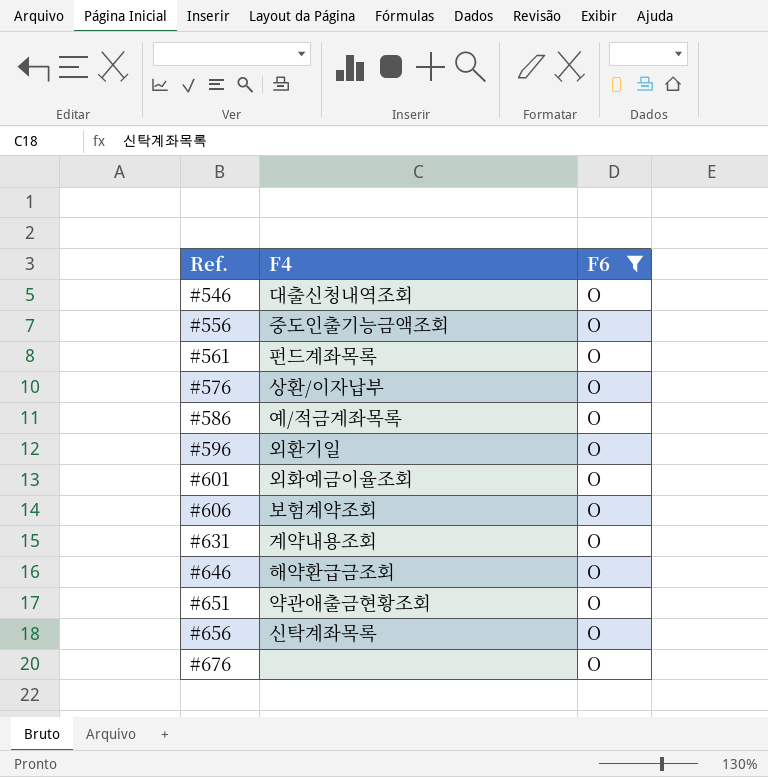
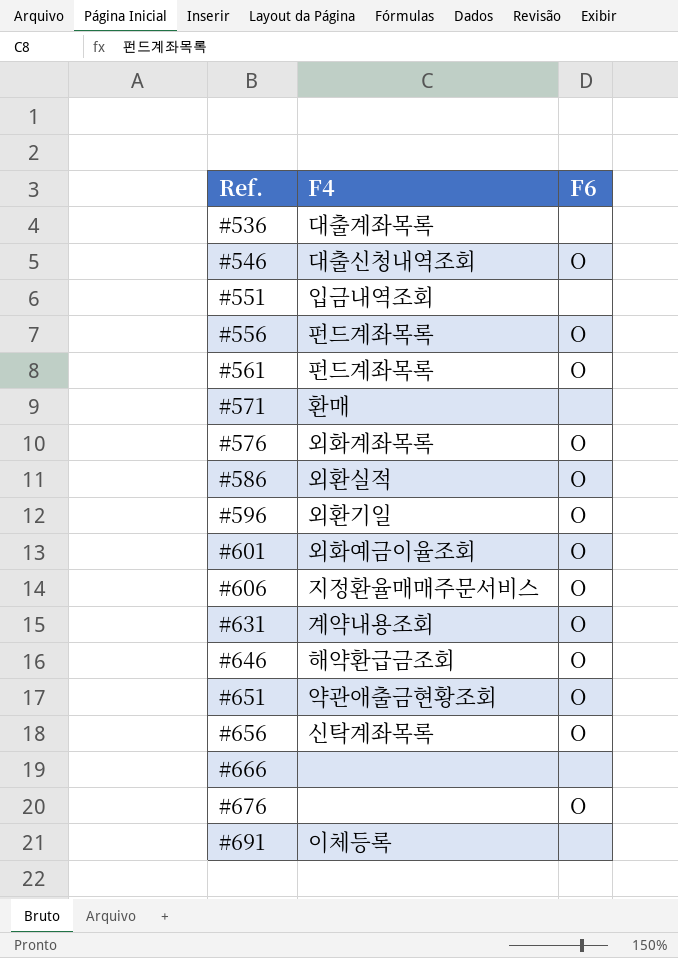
filter: F6 = O -> none
#556 | F4: 중도인출기능금액조회 -> 펀드계좌목록
#576 | F4: 상환/이자납부 -> 외화계좌목록
#586 | F4: 예/적금계좌목록 -> 외환실적
#606 | F4: 보험계약조회 -> 지정환율매매주문서비스

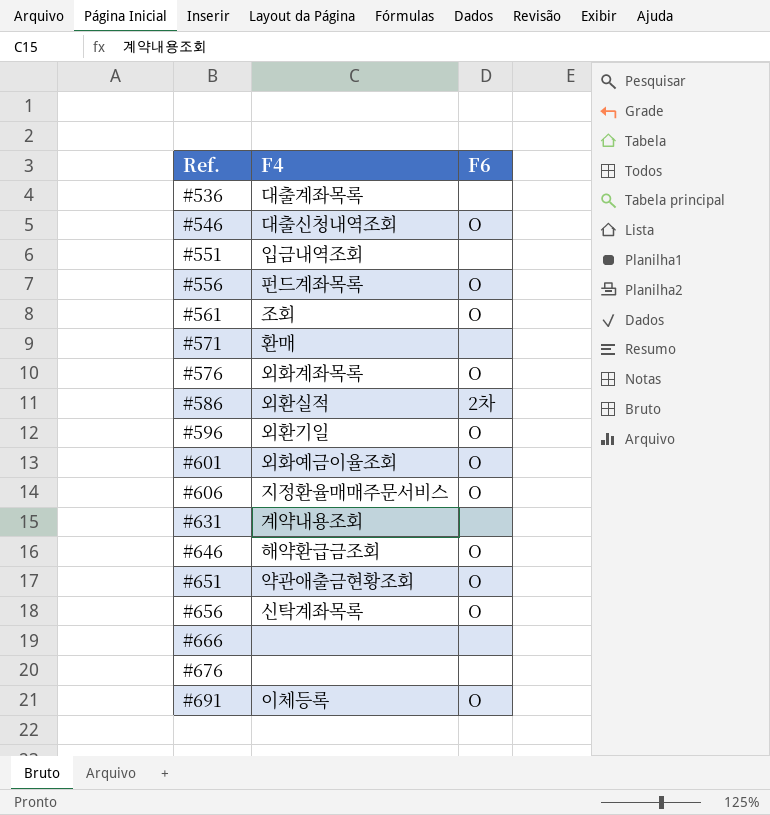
#561 | F4: 펀드계좌목록 -> 조회
#586 | F6: O -> 2차
#631 | F6: O -> none
#676 | F6: O -> none
#691 | F6: none -> O

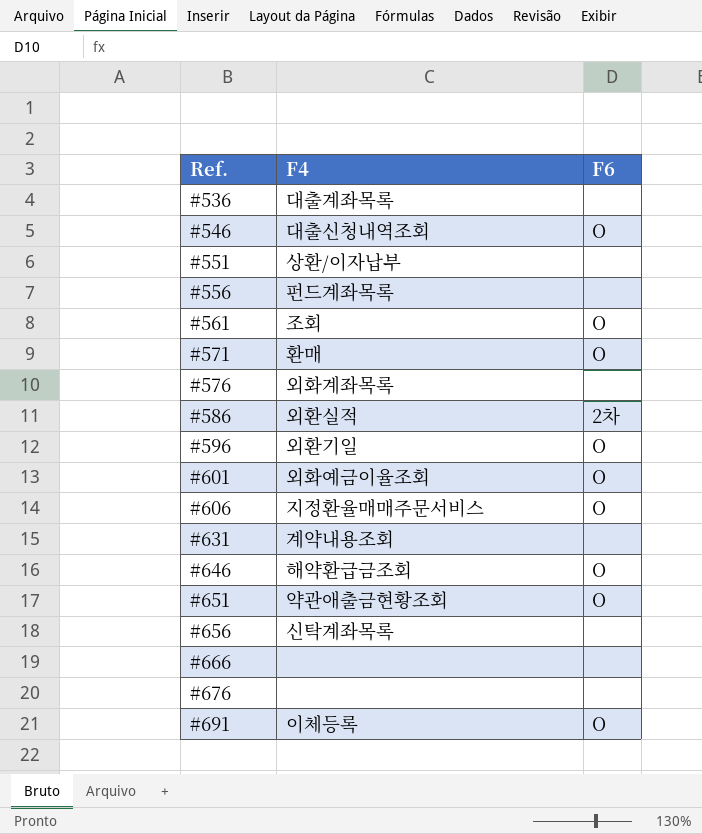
#551 | F4: 입금내역조회 -> 상환/이자납부
#556 | F6: O -> none
#571 | F6: none -> O
#576 | F6: O -> none
#656 | F6: O -> none

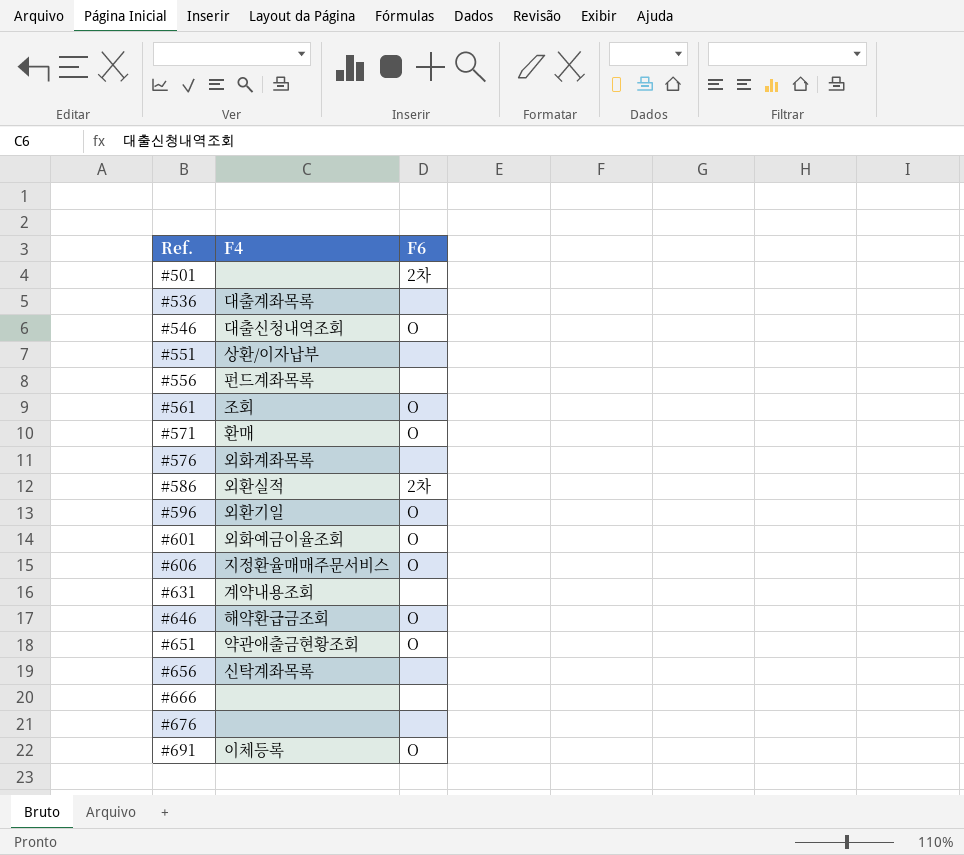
row #501: none -> none | 2차

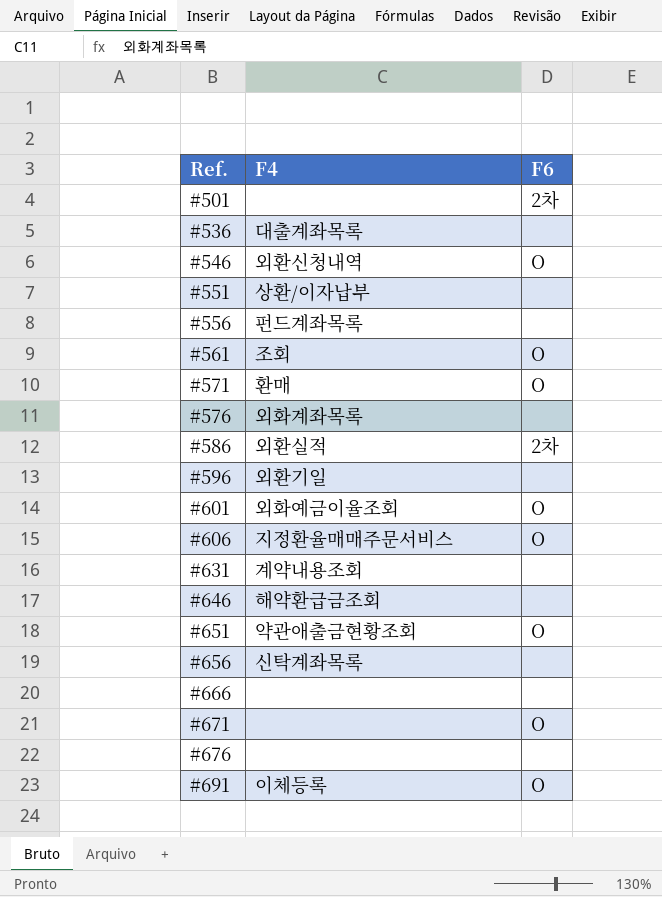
#546 | F4: 대출신청내역조회 -> 외환신청내역
#596 | F6: O -> none
#646 | F6: O -> none
row #671: none -> none | O

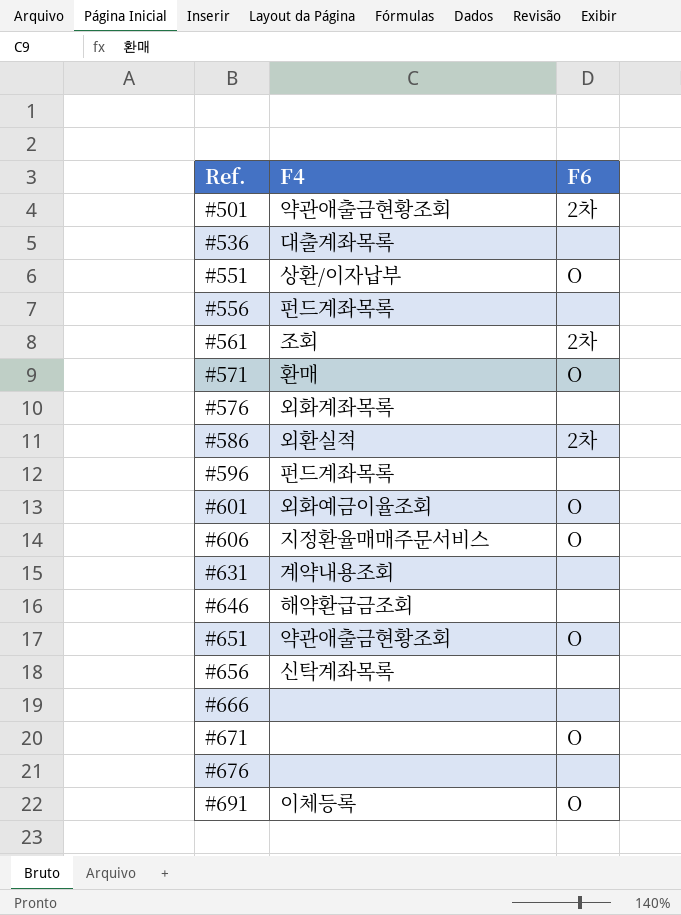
row #546: 외환신청내역 | O -> none
#501 | F4: none -> 약관애출금현황조회
#551 | F6: none -> O
#561 | F6: O -> 2차
#596 | F4: 외환기일 -> 펀드계좌목록

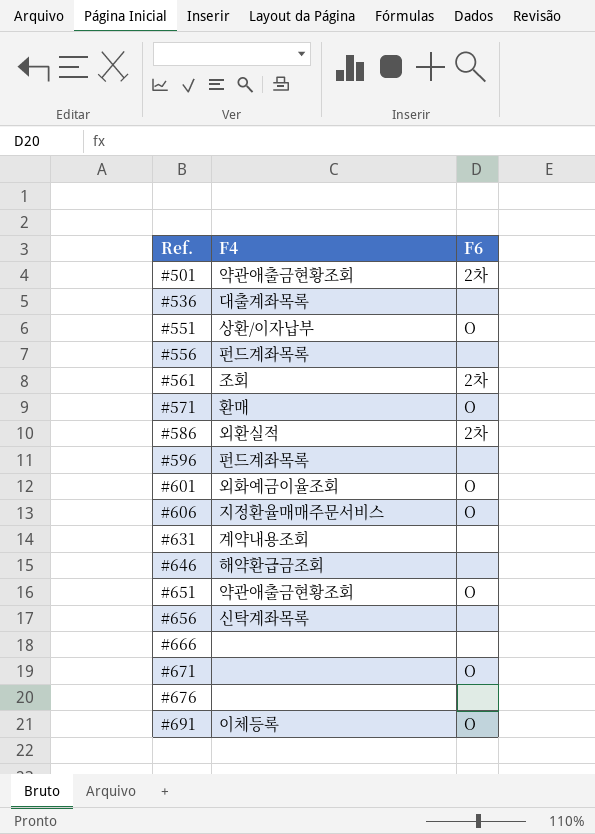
row #576: 외화계좌목록 | none -> none

